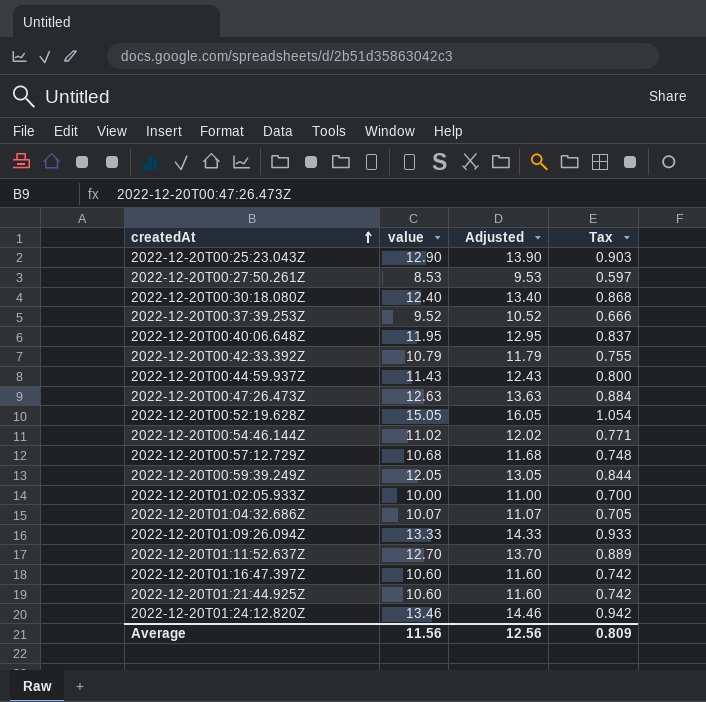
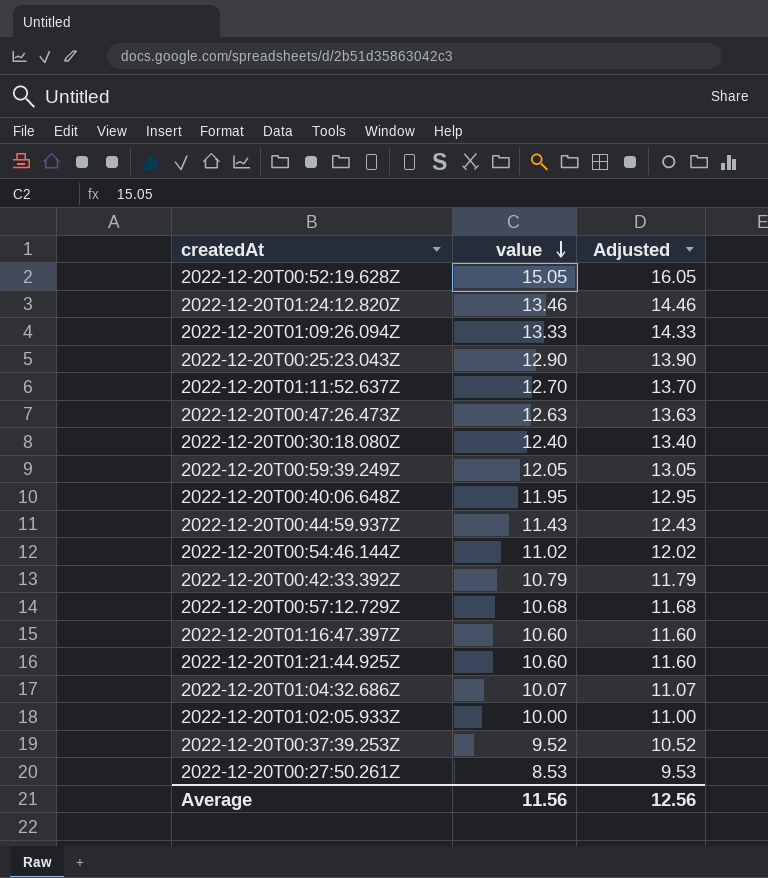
row order: createdAt ascending -> value descending
column Tax | formula: [value] * 0.07 -> none

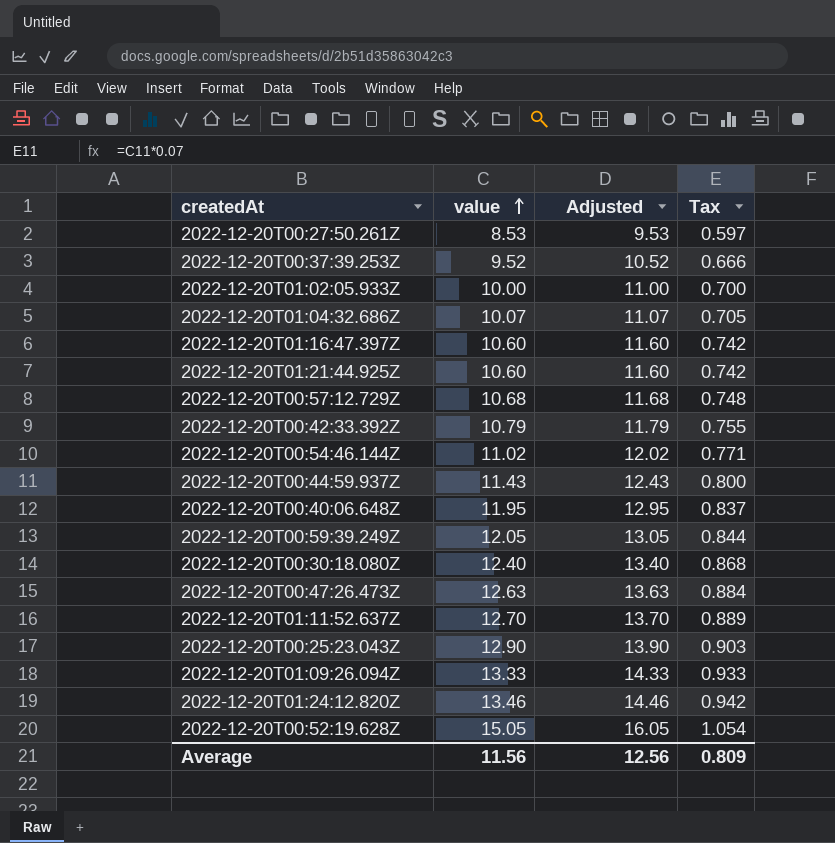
row order: value descending -> value ascending
column Tax | formula: none -> [value] * 0.07

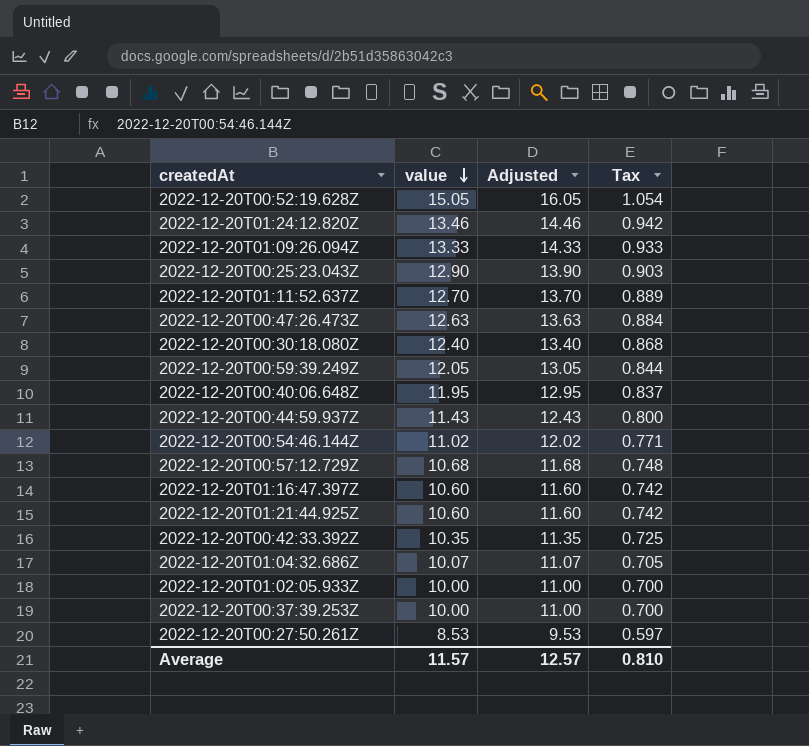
row order: value ascending -> value descending
2022-12-20T00:42:33.392Z | value: 10.79 -> 10.35
2022-12-20T00:42:33.392Z | Adjusted: 11.79 -> 11.35
2022-12-20T00:42:33.392Z | Tax: 0.755 -> 0.725
2022-12-20T00:37:39.253Z | value: 9.52 -> 10.00
2022-12-20T00:37:39.253Z | Adjusted: 10.52 -> 11.00
2022-12-20T00:37:39.253Z | Tax: 0.666 -> 0.700
Average | value: 11.56 -> 11.57
Average | Adjusted: 12.56 -> 12.57
Average | Tax: 0.809 -> 0.810

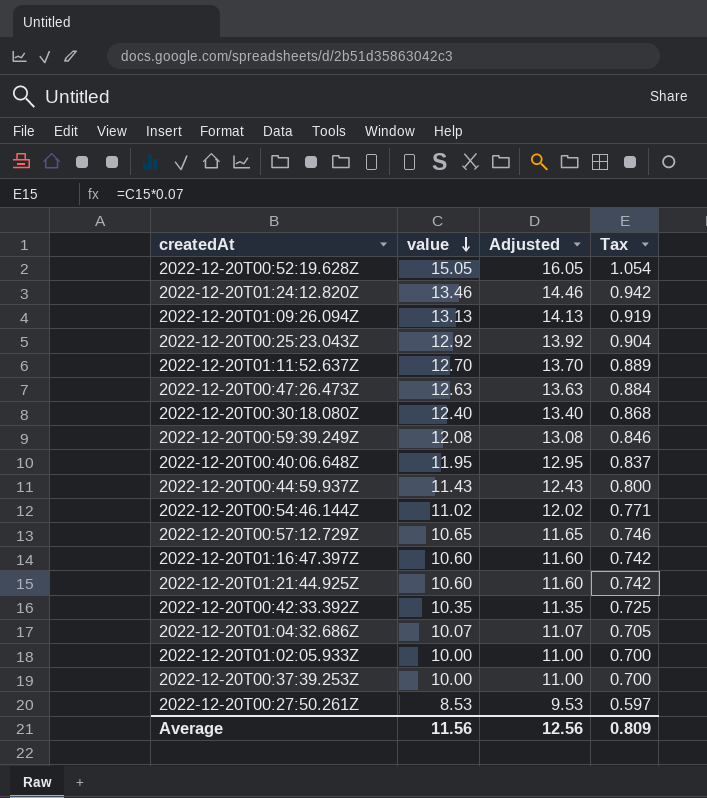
2022-12-20T01:09:26.094Z | value: 13.33 -> 13.13
2022-12-20T01:09:26.094Z | Adjusted: 14.33 -> 14.13
2022-12-20T01:09:26.094Z | Tax: 0.933 -> 0.919
2022-12-20T00:25:23.043Z | value: 12.90 -> 12.92
2022-12-20T00:25:23.043Z | Adjusted: 13.90 -> 13.92
2022-12-20T00:25:23.043Z | Tax: 0.903 -> 0.904
2022-12-20T00:59:39.249Z | value: 12.05 -> 12.08
2022-12-20T00:59:39.249Z | Adjusted: 13.05 -> 13.08
2022-12-20T00:59:39.249Z | Tax: 0.844 -> 0.846
2022-12-20T00:57:12.729Z | value: 10.68 -> 10.65
2022-12-20T00:57:12.729Z | Adjusted: 11.68 -> 11.65
2022-12-20T00:57:12.729Z | Tax: 0.748 -> 0.746
Average | value: 11.57 -> 11.56
Average | Adjusted: 12.57 -> 12.56
Average | Tax: 0.810 -> 0.809

